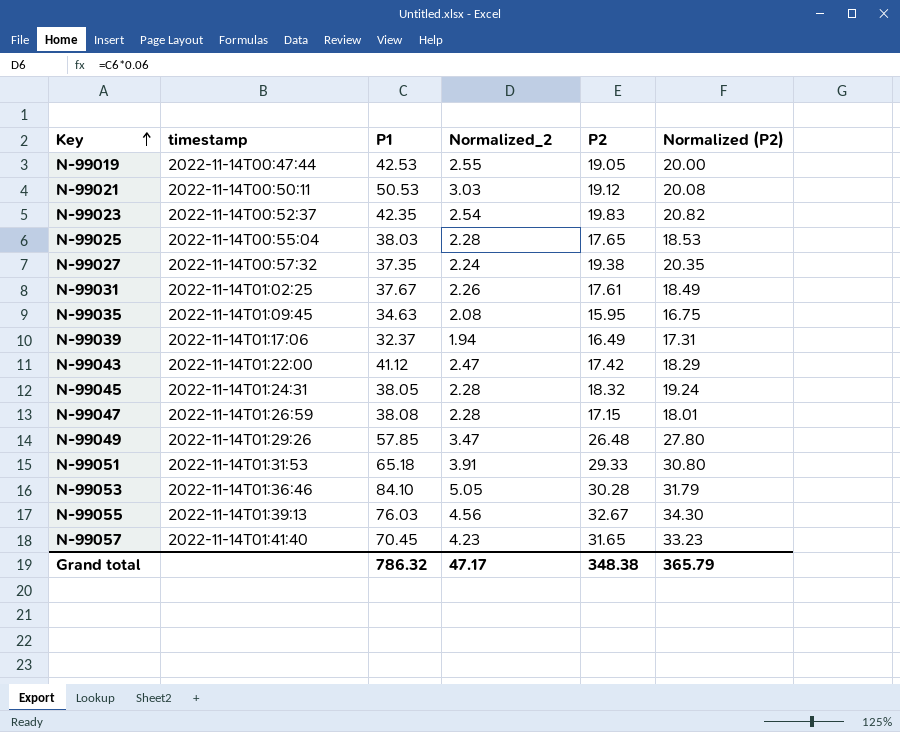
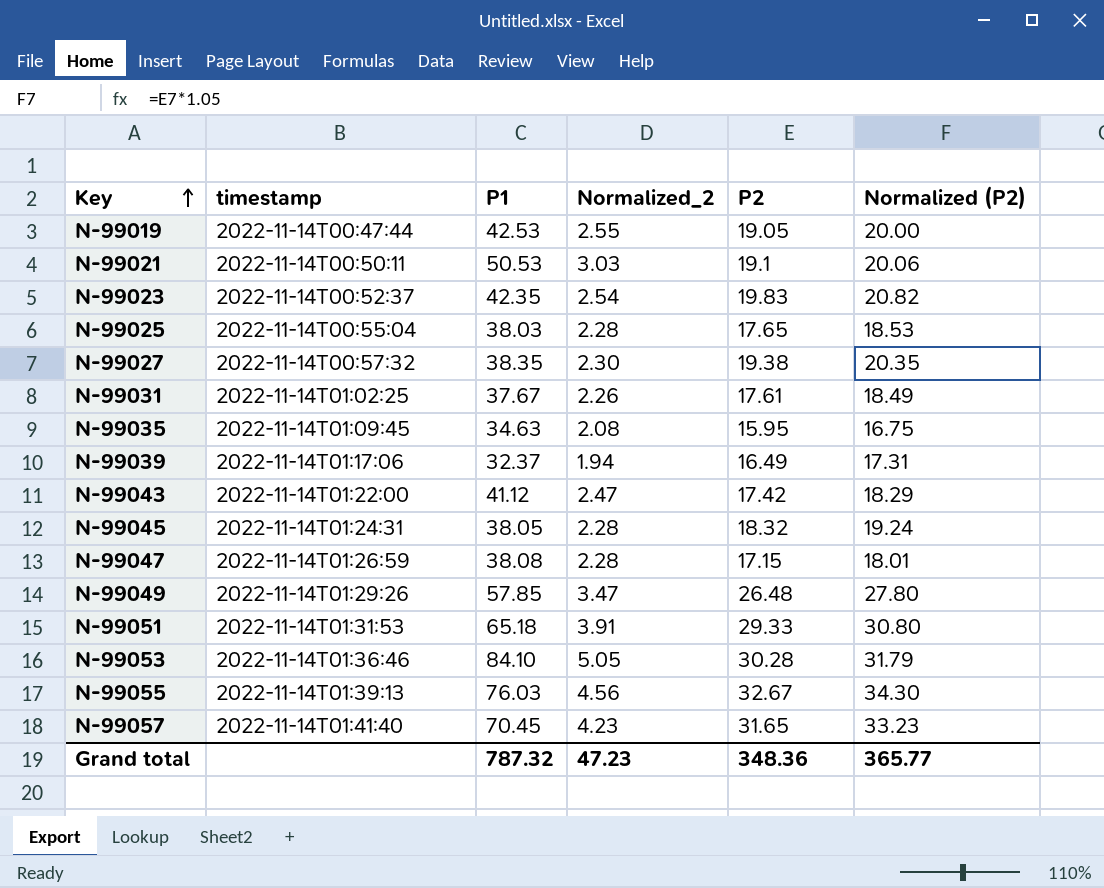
N-99021 | P2: 19.12 -> 19.1
N-99021 | Normalized (P2): 20.08 -> 20.06
N-99027 | P1: 37.35 -> 38.35
N-99027 | Normalized_2: 2.24 -> 2.30
Grand total | P1: 786.32 -> 787.32
Grand total | Normalized_2: 47.17 -> 47.23
Grand total | P2: 348.38 -> 348.36
Grand total | Normalized (P2): 365.79 -> 365.77

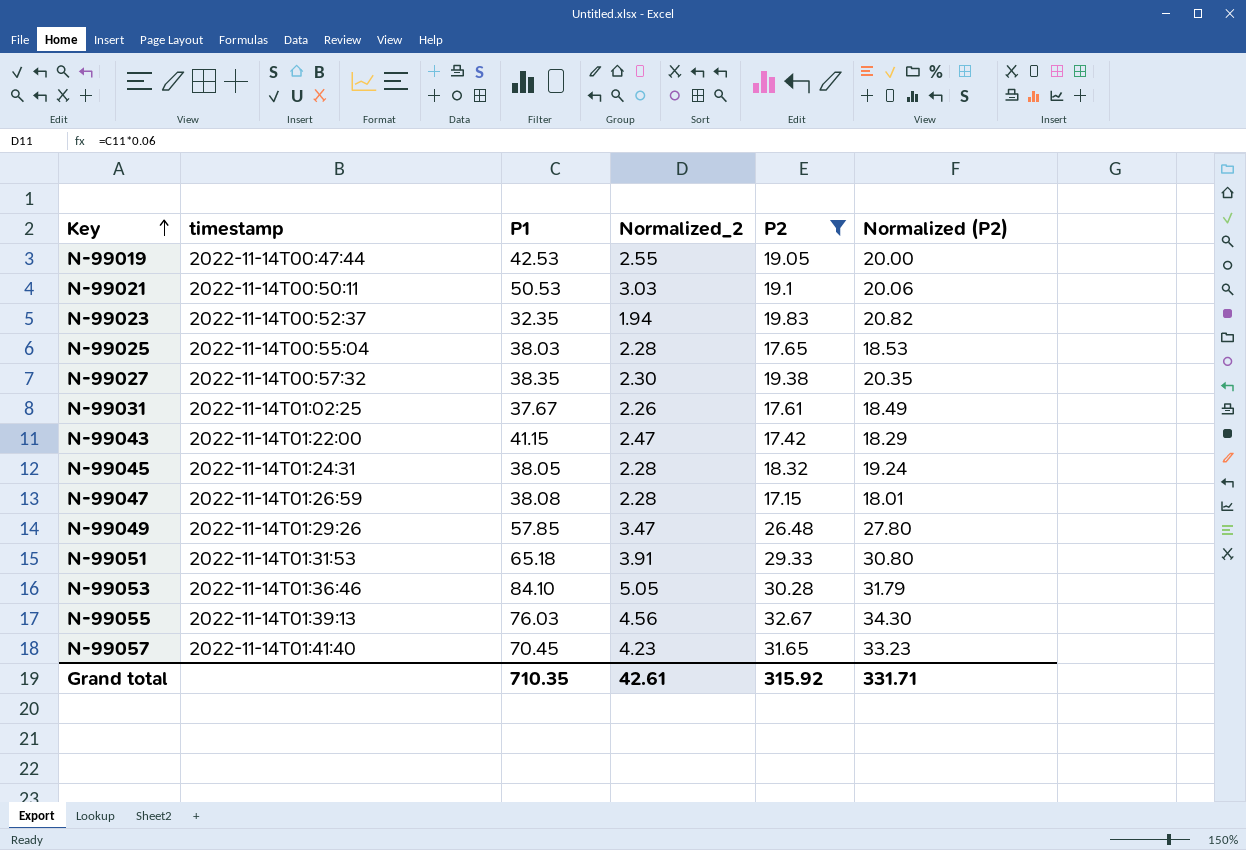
filter: none -> P2 >= 17.15
N-99023 | P1: 42.35 -> 32.35
N-99023 | Normalized_2: 2.54 -> 1.94
N-99043 | P1: 41.12 -> 41.15
Grand total | P1: 787.32 -> 710.35
Grand total | Normalized_2: 47.23 -> 42.61
Grand total | P2: 348.36 -> 315.92
Grand total | Normalized (P2): 365.77 -> 331.71

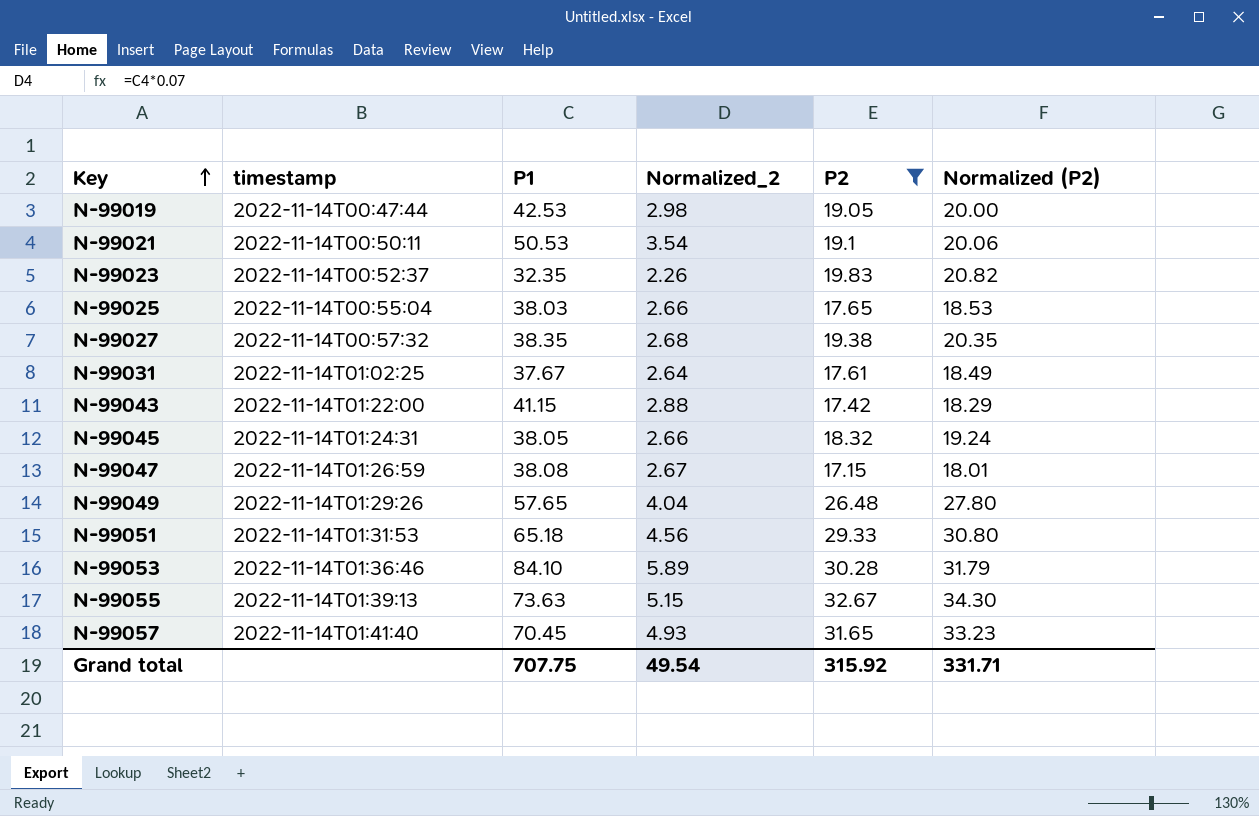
column Normalized_2 | formula: [P1] * 0.06 -> [P1] * 0.07
N-99049 | P1: 57.85 -> 57.65
N-99055 | P1: 76.03 -> 73.63
Grand total | P1: 710.35 -> 707.75
Grand total | Normalized_2: 42.61 -> 49.54

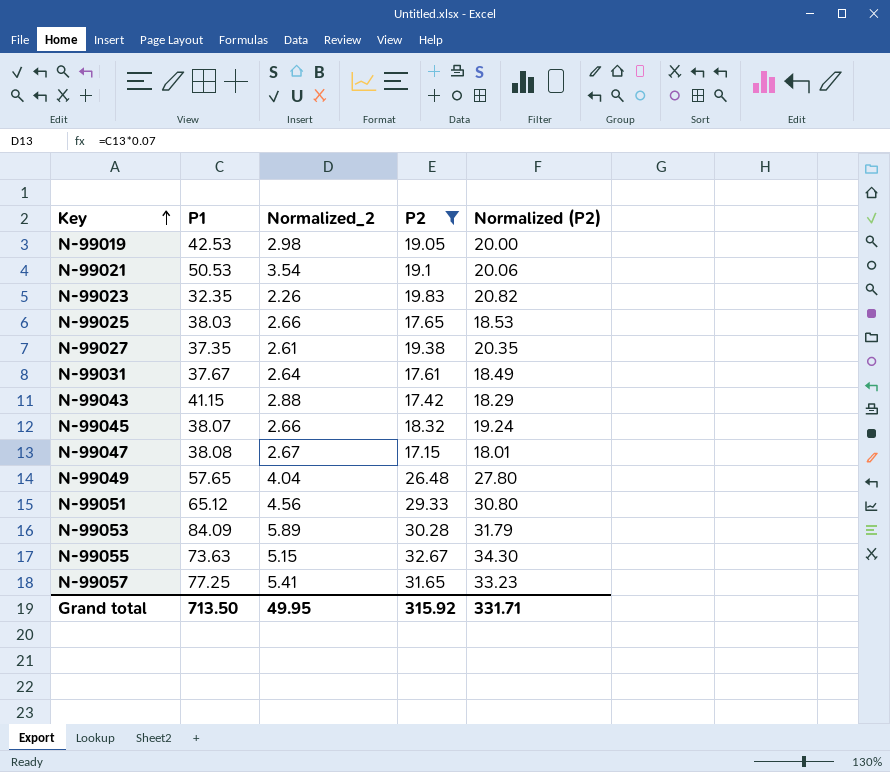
column timestamp | position: 2 -> none
N-99027 | P1: 38.35 -> 37.35
N-99027 | Normalized_2: 2.68 -> 2.61
N-99045 | P1: 38.05 -> 38.07
N-99051 | P1: 65.18 -> 65.12
N-99053 | P1: 84.10 -> 84.09
N-99057 | P1: 70.45 -> 77.25
N-99057 | Normalized_2: 4.93 -> 5.41
Grand total | P1: 707.75 -> 713.50
Grand total | Normalized_2: 49.54 -> 49.95

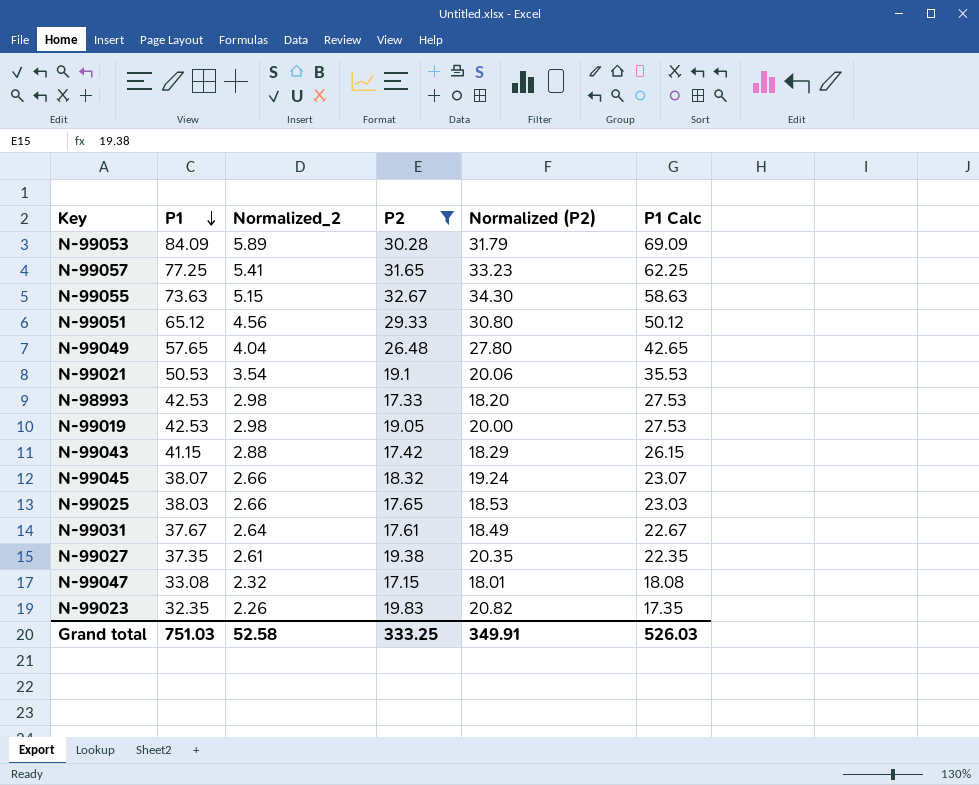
row order: Key ascending -> P1 descending
column P1 Calc | formula: none -> [P1] - 15
row N-98993: none -> 42.53 | 2.98 | 17.33 | 18.20 | 27.53
N-99047 | P1: 38.08 -> 33.08
N-99047 | Normalized_2: 2.67 -> 2.32
Grand total | P1: 713.50 -> 751.03
Grand total | Normalized_2: 49.95 -> 52.58
Grand total | P2: 315.92 -> 333.25
Grand total | Normalized (P2): 331.71 -> 349.91

